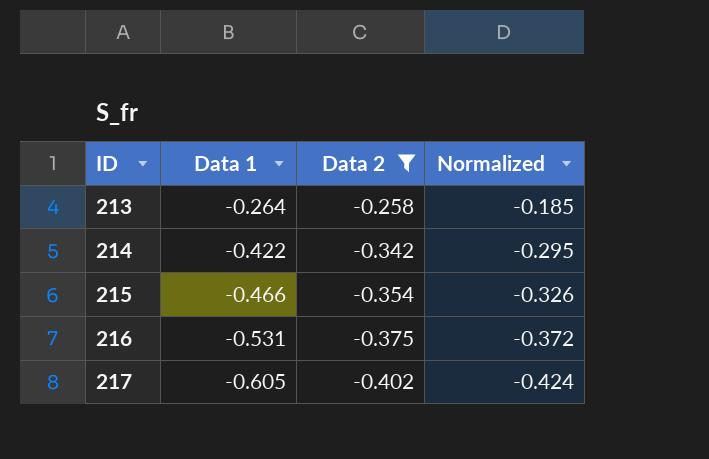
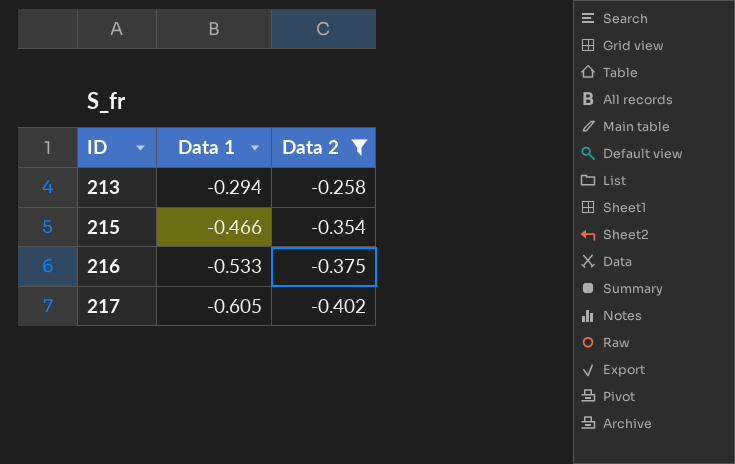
column Normalized | formula: [Data 1] * 0.7 -> none
row 214: -0.422 | -0.342 | -0.295 -> none
213 | Data 1: -0.264 -> -0.294
216 | Data 1: -0.531 -> -0.533

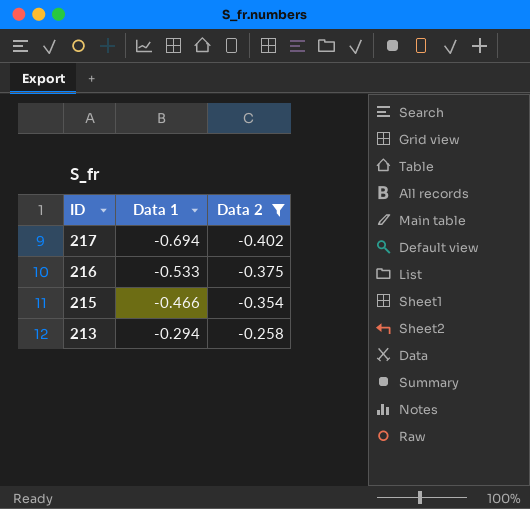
row order: ID ascending -> ID descending
217 | Data 1: -0.605 -> -0.694

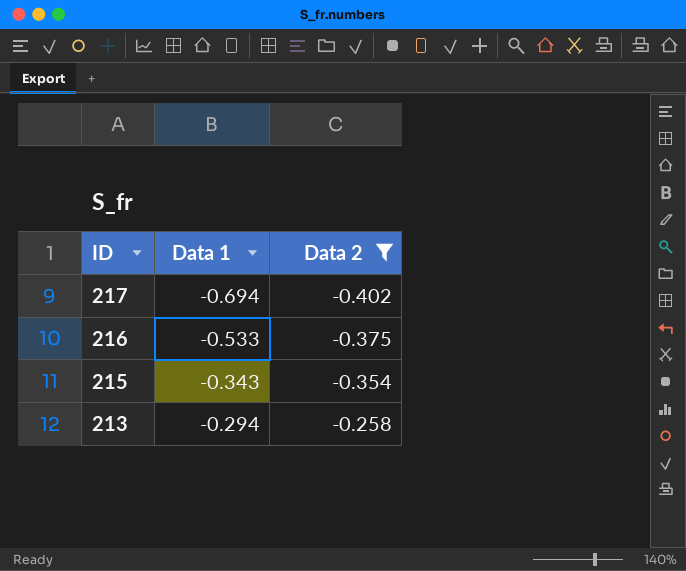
215 | Data 1: -0.466 -> -0.343

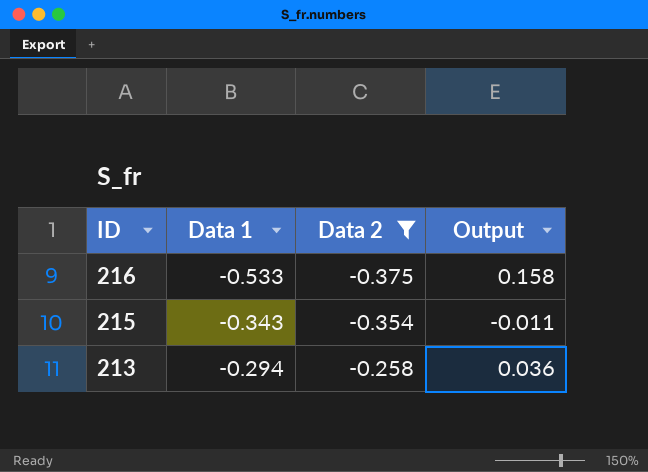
column Output | formula: none -> [Data 2] - [Data 1]
row 217: -0.694 | -0.402 -> none

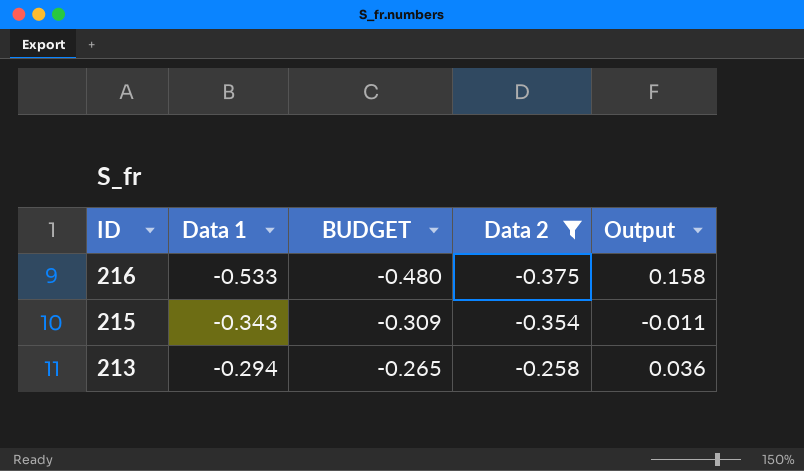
column BUDGET | formula: none -> [Data 1] * 0.9

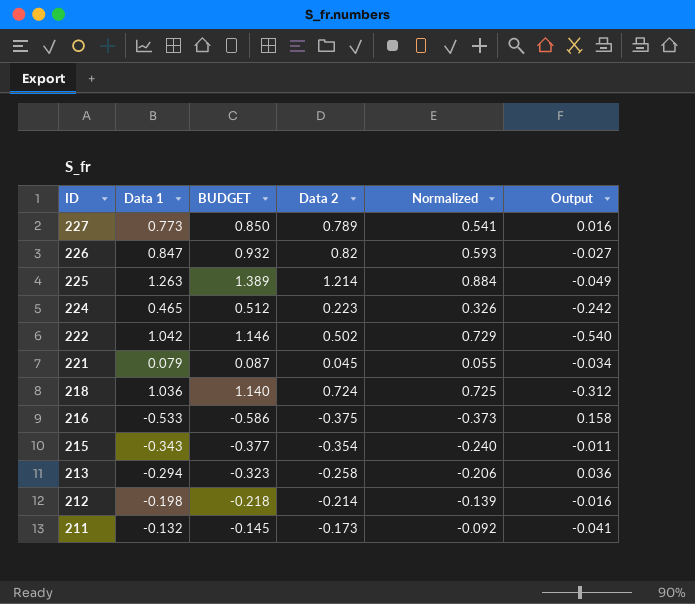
filter: Data 2 <= -0.258 -> none
column BUDGET | formula: [Data 1] * 0.9 -> [Data 1] * 1.1
column Normalized | formula: none -> [Data 1] * 0.7

